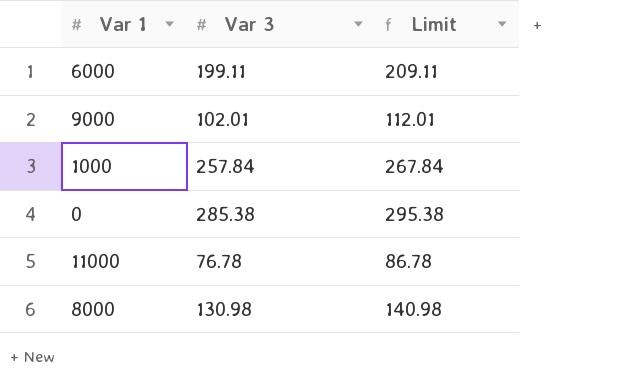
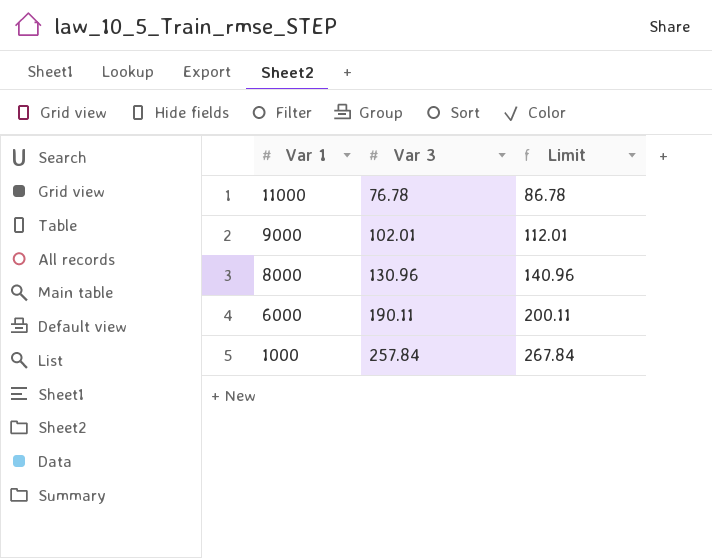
row order: none -> Var 1 descending
row 0: 285.38 | 295.38 -> none
8000 | Var 3: 130.98 -> 130.96
8000 | Limit: 140.98 -> 140.96
6000 | Var 3: 199.11 -> 190.11
6000 | Limit: 209.11 -> 200.11

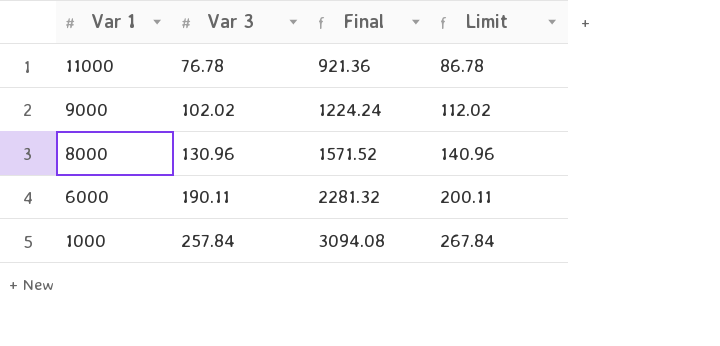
column Final | formula: none -> [Var 3] * 12
9000 | Var 3: 102.01 -> 102.02
9000 | Limit: 112.01 -> 112.02

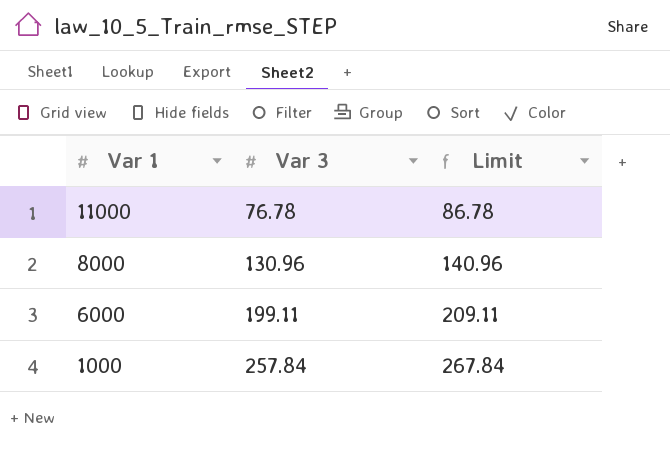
column Final | formula: [Var 3] * 12 -> none
row 9000: 102.02 | 1224.24 | 112.02 -> none
6000 | Var 3: 190.11 -> 199.11
6000 | Limit: 200.11 -> 209.11

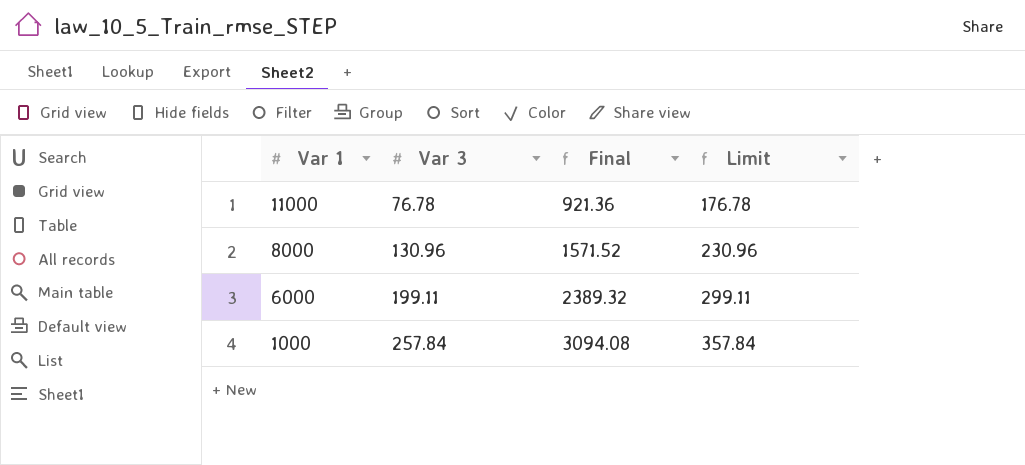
column Final | formula: none -> [Var 3] * 12
column Limit | formula: [Var 3] + 10 -> [Var 3] + 100

